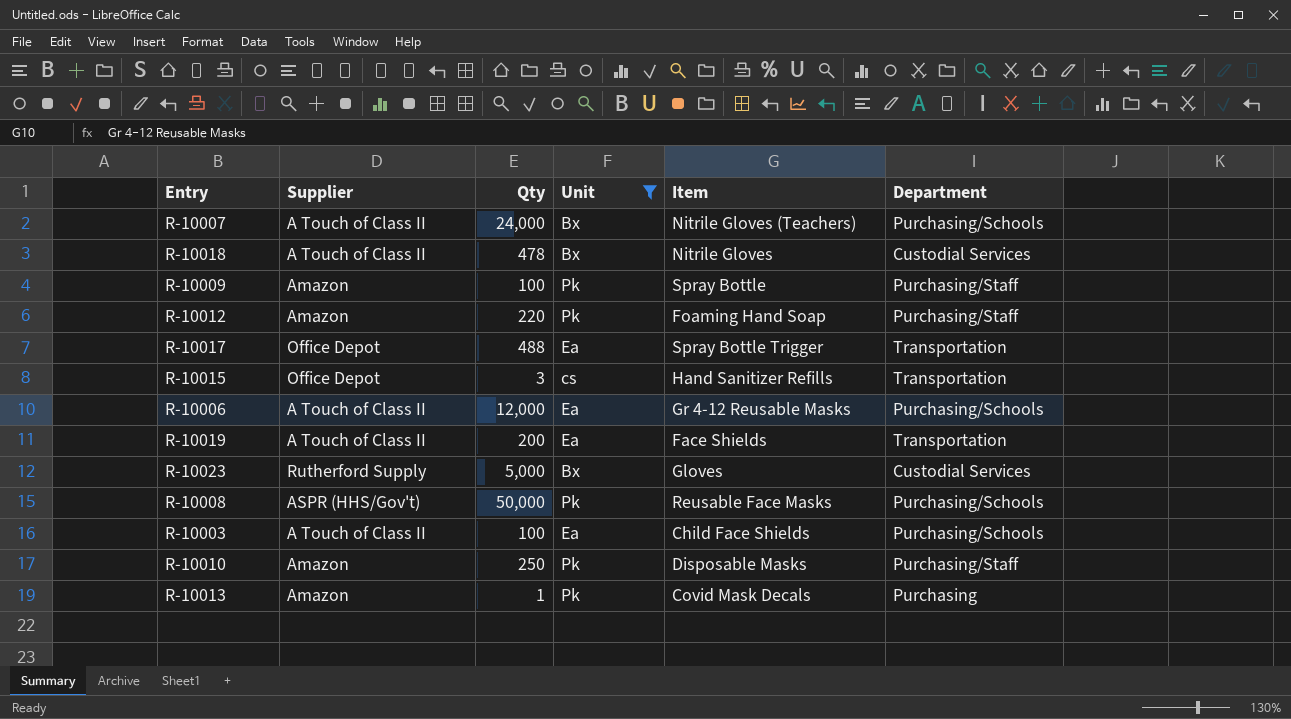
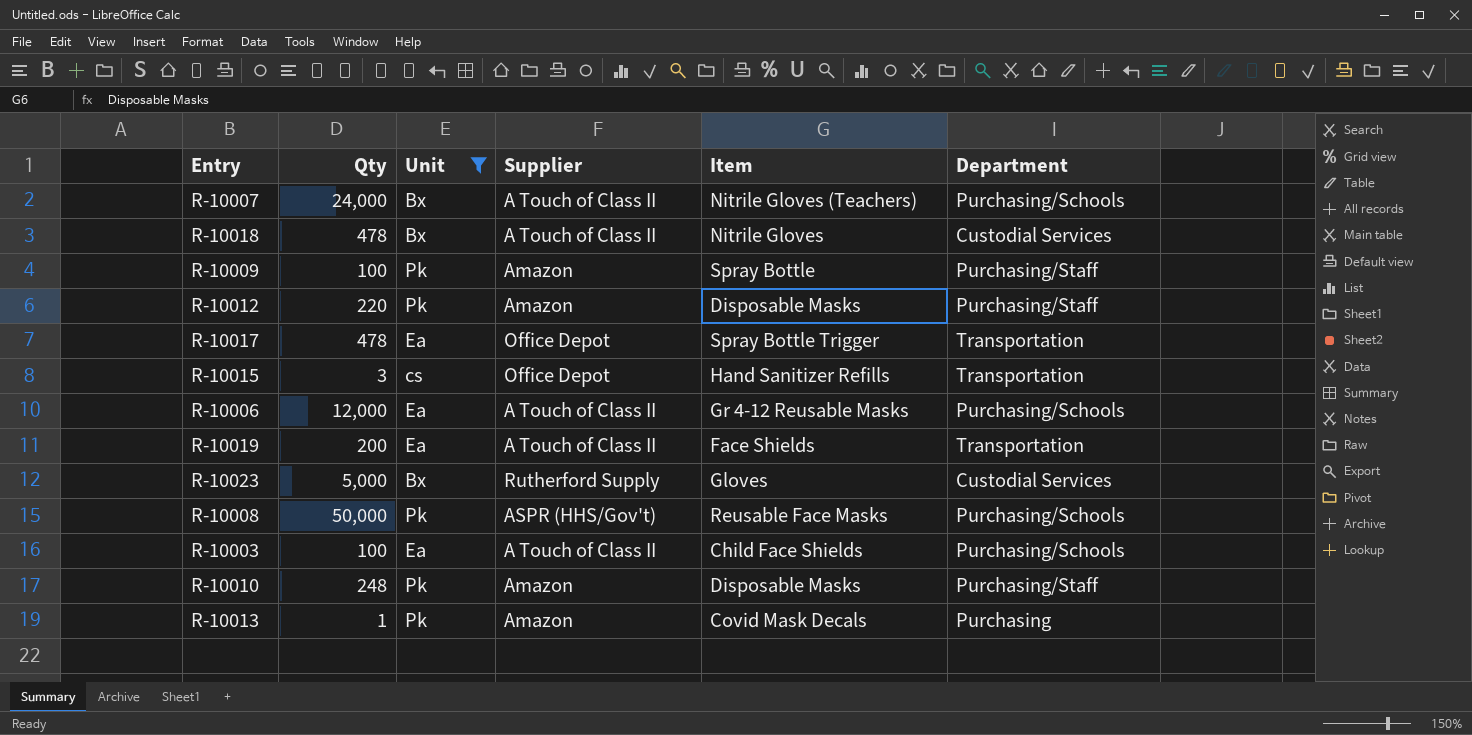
column Supplier | position: 2 -> 4
R-10012 | Item: Foaming Hand Soap -> Disposable Masks
R-10017 | Qty: 488 -> 478
R-10010 | Qty: 250 -> 248

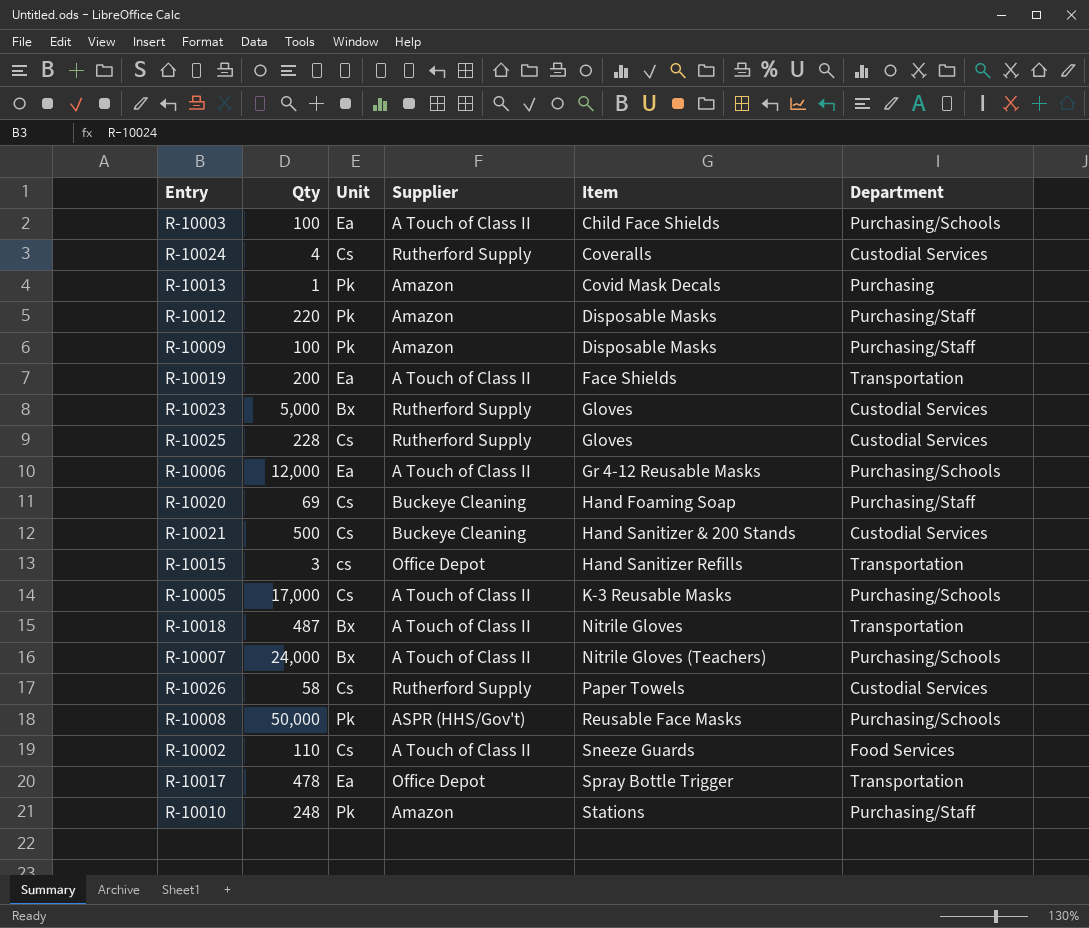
filter: Unit != Cs -> none
row order: none -> Item ascending
R-10009 | Item: Spray Bottle -> Disposable Masks
R-10018 | Qty: 478 -> 487
R-10018 | Department: Custodial Services -> Transportation
R-10010 | Item: Disposable Masks -> Stations

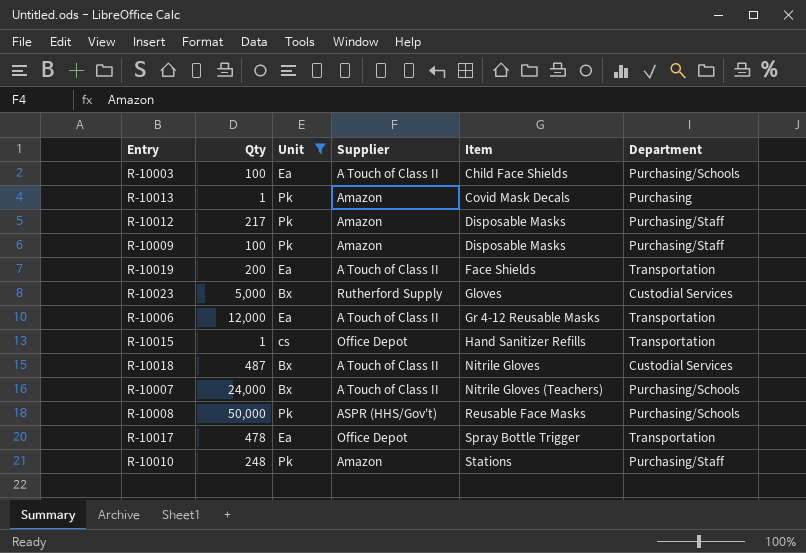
filter: none -> Unit != Cs
R-10012 | Qty: 220 -> 217
R-10006 | Department: Purchasing/Schools -> Transportation
R-10015 | Qty: 3 -> 1
R-10018 | Department: Transportation -> Custodial Services

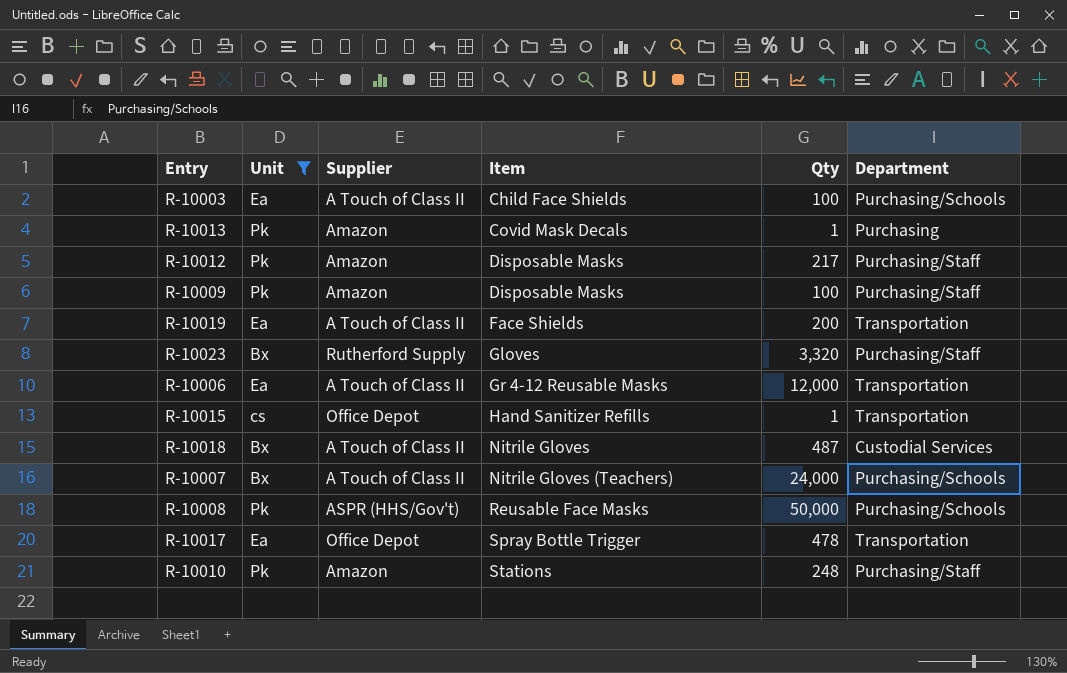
column Qty | position: 2 -> 5
R-10023 | Qty: 5,000 -> 3,320
R-10023 | Department: Custodial Services -> Purchasing/Staff

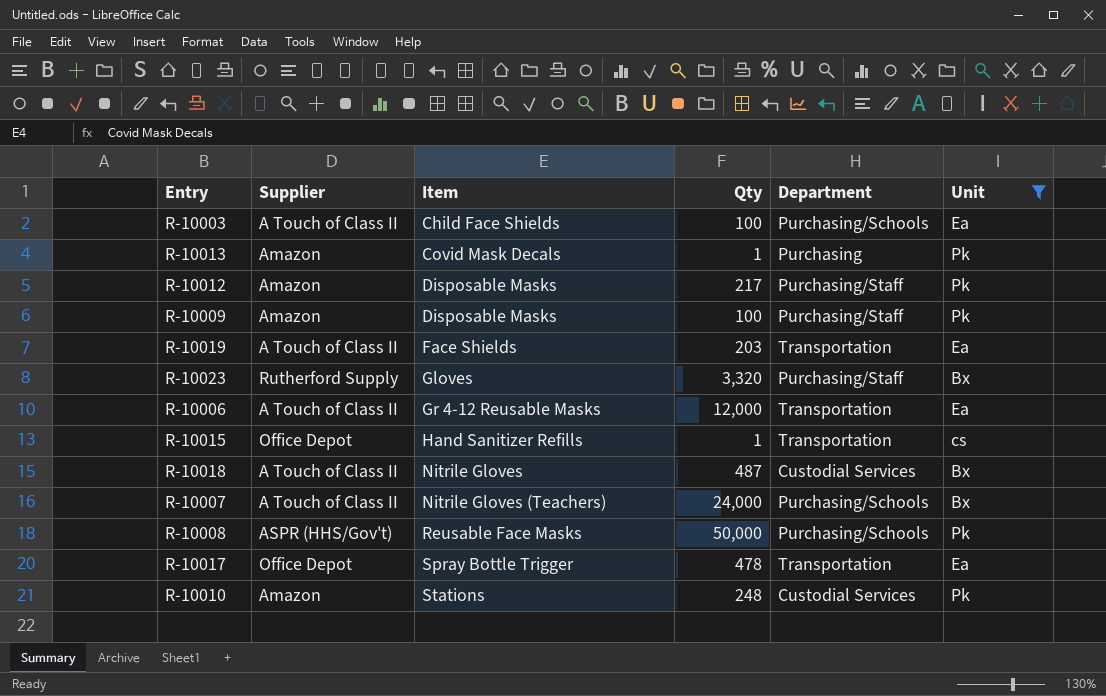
column Unit | position: 2 -> 6
R-10019 | Qty: 200 -> 203
R-10010 | Department: Purchasing/Staff -> Custodial Services

